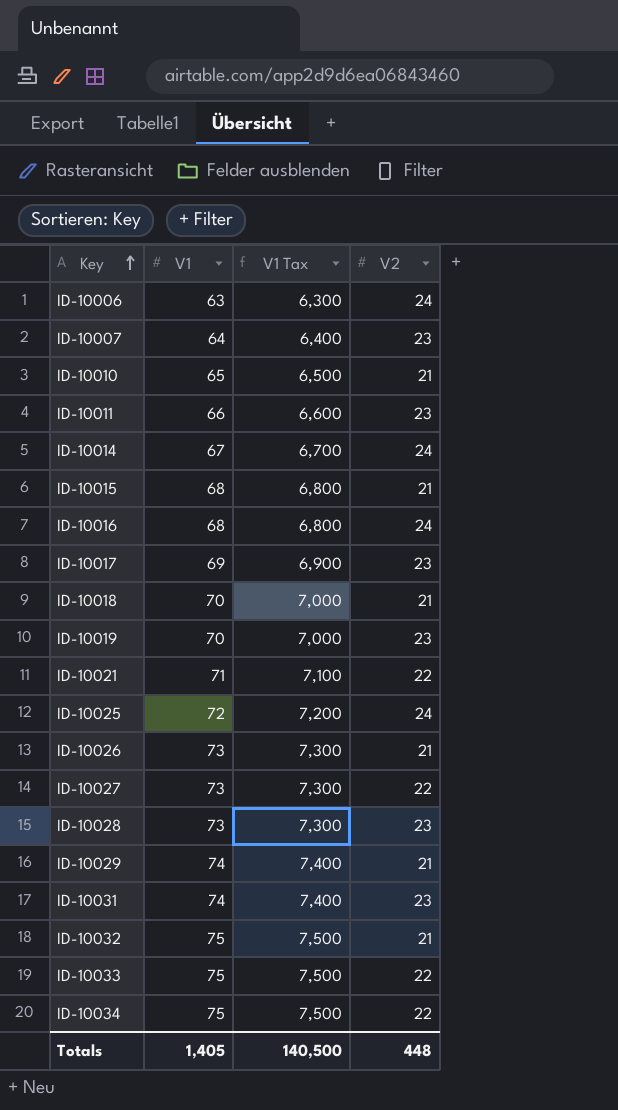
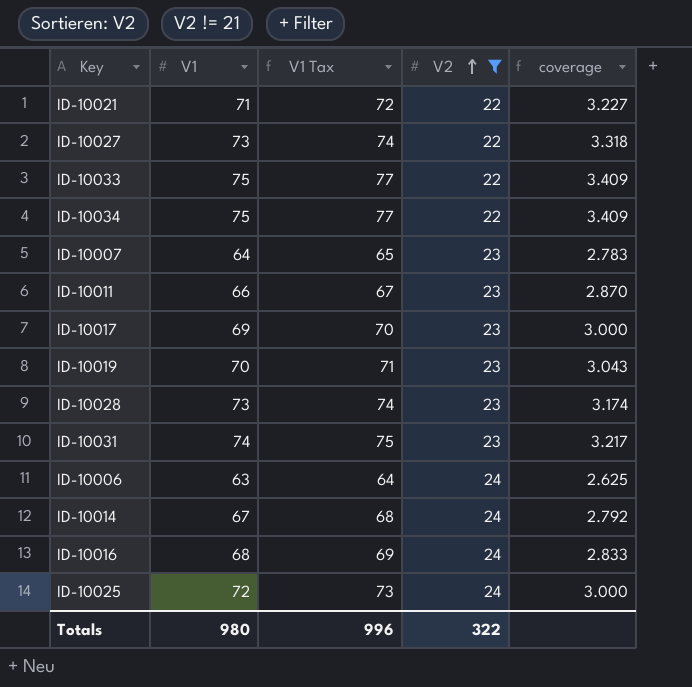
filter: none -> V2 != 21
row order: Key ascending -> V2 ascending
column V1 Tax | formula: [V1] * 100 -> [V1] * 1.02
column coverage | formula: none -> [V1] / [V2]
Totals | V1: 1,405 -> 980
Totals | V1 Tax: 140,500 -> 996
Totals | V2: 448 -> 322

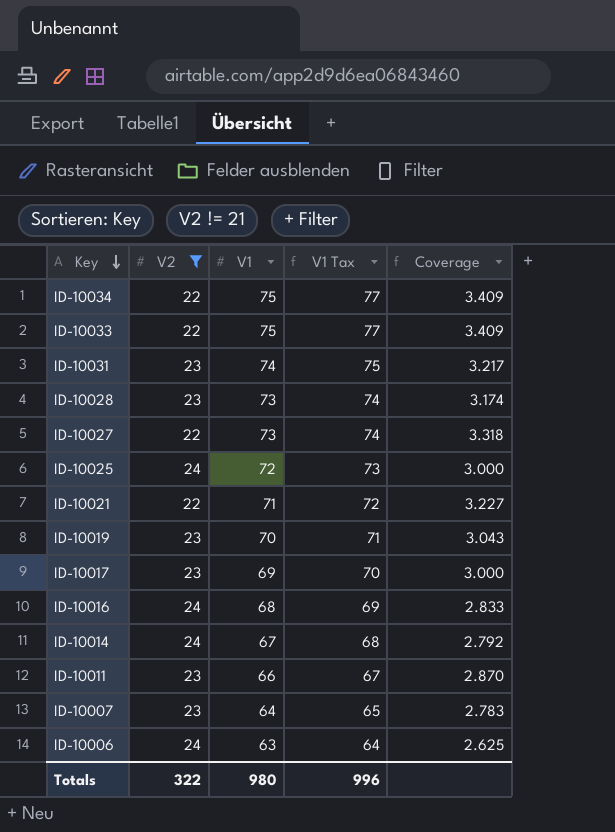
row order: V2 ascending -> Key descending
column V2 | position: 4 -> 2
column name: coverage -> Coverage

